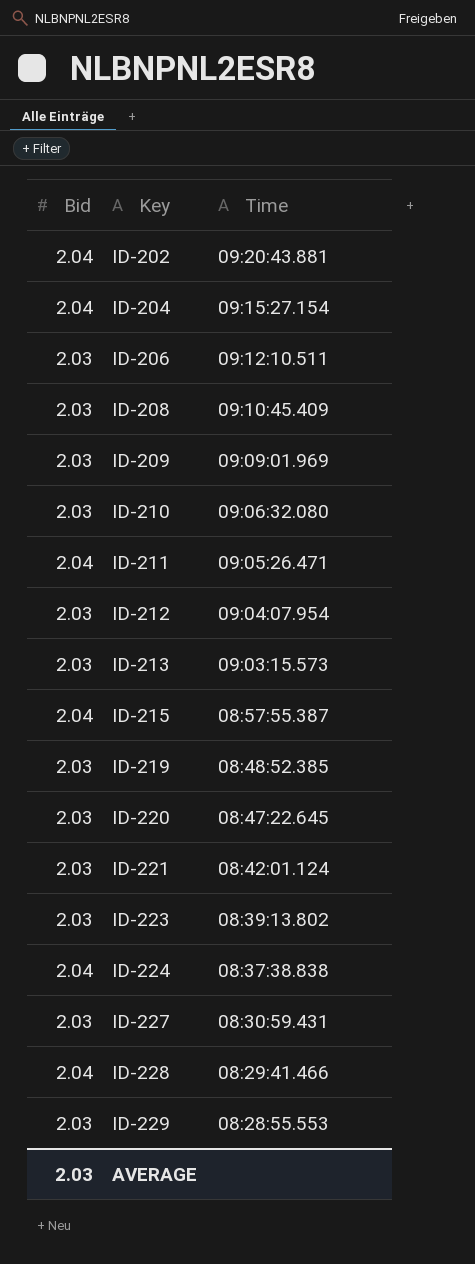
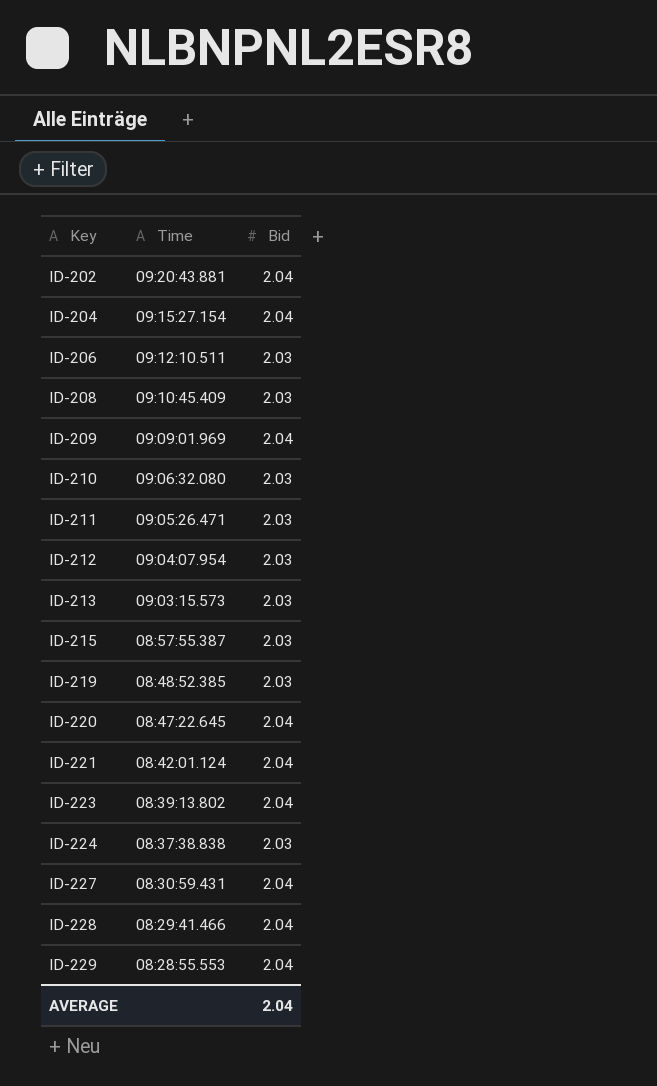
column Bid | position: 1 -> 3
ID-209 | Bid: 2.03 -> 2.04
ID-211 | Bid: 2.04 -> 2.03
ID-215 | Bid: 2.04 -> 2.03
ID-220 | Bid: 2.03 -> 2.04
ID-221 | Bid: 2.03 -> 2.04
ID-223 | Bid: 2.03 -> 2.04
ID-224 | Bid: 2.04 -> 2.03
ID-227 | Bid: 2.03 -> 2.04
ID-229 | Bid: 2.03 -> 2.04
AVERAGE | Bid: 2.03 -> 2.04

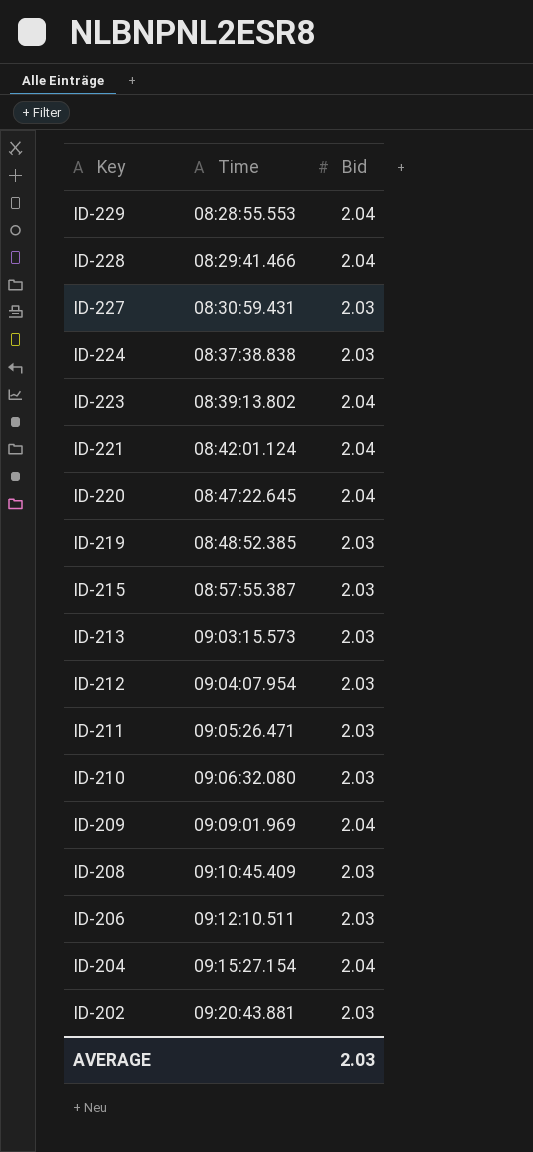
row order: Key ascending -> Key descending
ID-227 | Bid: 2.04 -> 2.03
ID-202 | Bid: 2.04 -> 2.03
AVERAGE | Bid: 2.04 -> 2.03

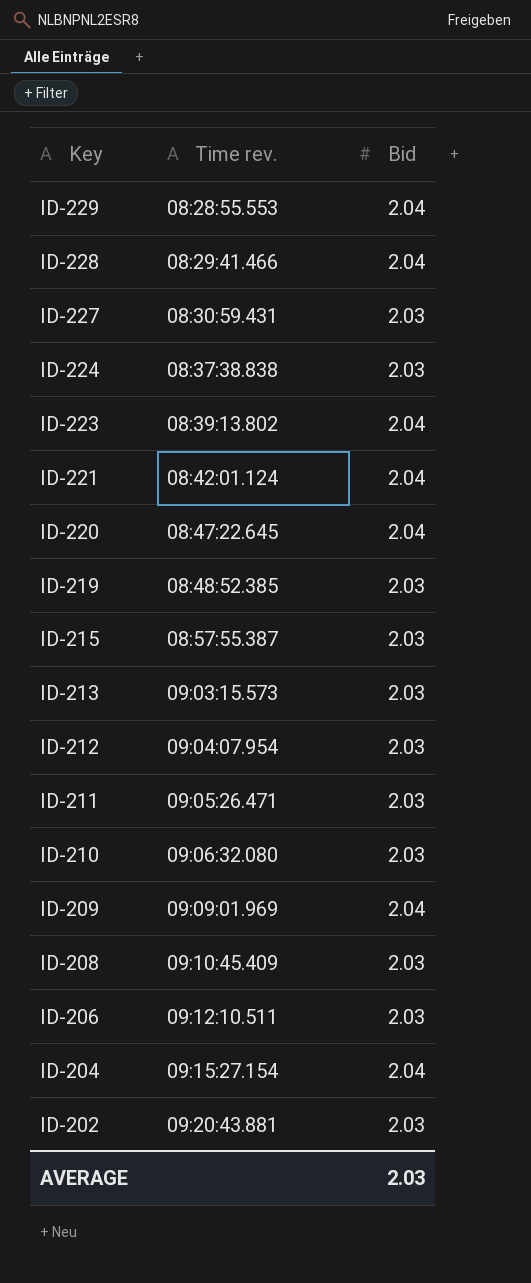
column name: Time -> Time rev.

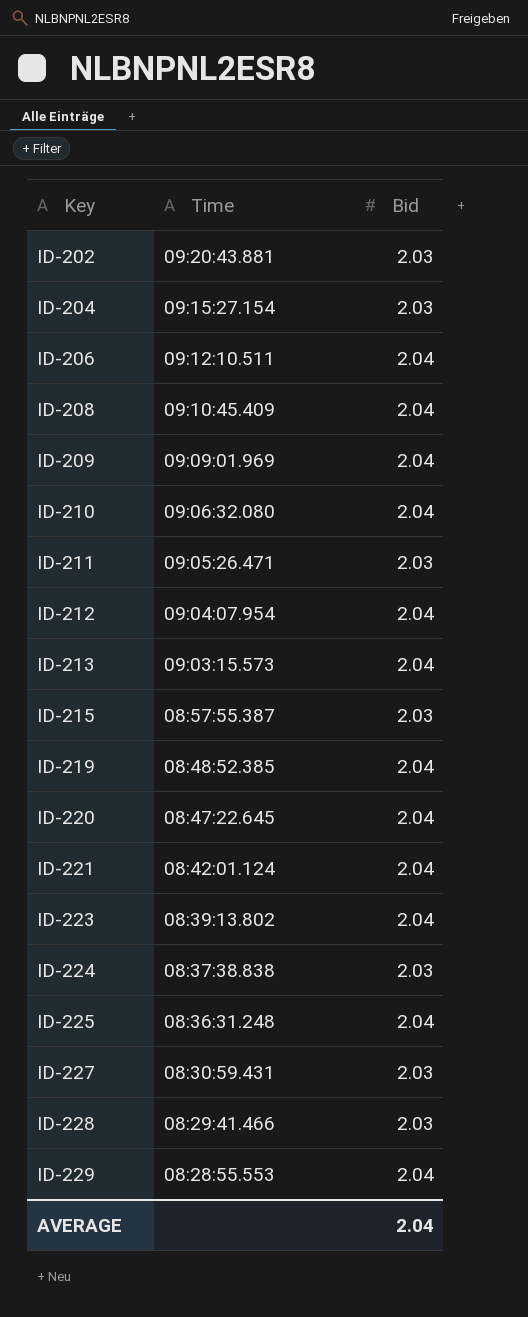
row order: Key descending -> Key ascending
column name: Time rev. -> Time
ID-204 | Bid: 2.04 -> 2.03
ID-206 | Bid: 2.03 -> 2.04
ID-208 | Bid: 2.03 -> 2.04
ID-210 | Bid: 2.03 -> 2.04
ID-212 | Bid: 2.03 -> 2.04
ID-213 | Bid: 2.03 -> 2.04
ID-219 | Bid: 2.03 -> 2.04
row ID-225: none -> 08:36:31.248 | 2.04
ID-228 | Bid: 2.04 -> 2.03
AVERAGE | Bid: 2.03 -> 2.04

